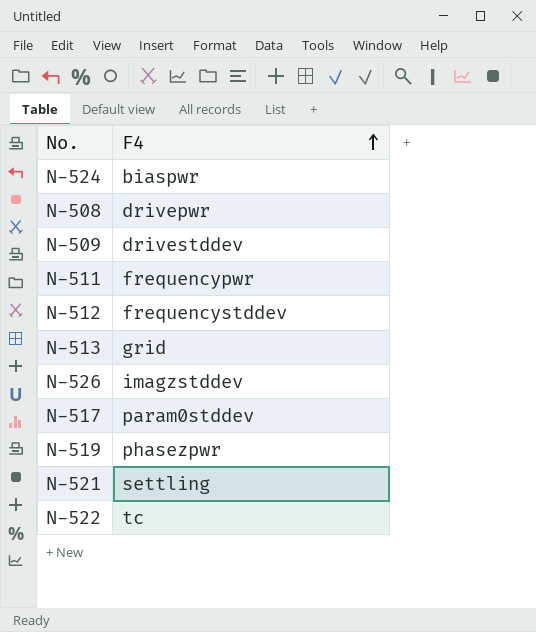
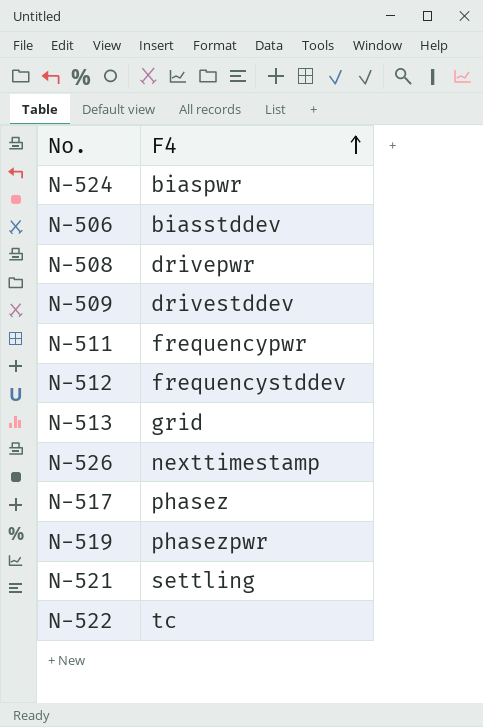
row N-506: none -> biasstddev
N-526 | F4: imagzstddev -> nexttimestamp
N-517 | F4: param0stddev -> phasez

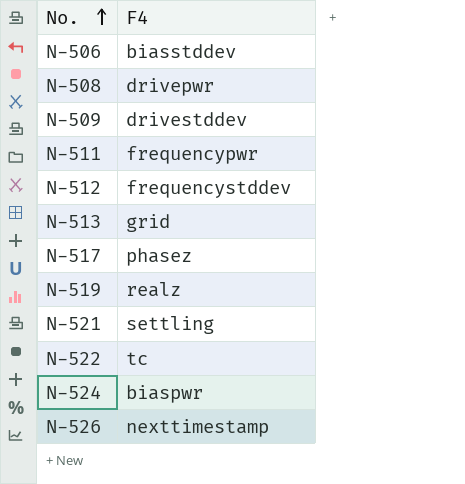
row order: F4 ascending -> No. ascending
N-519 | F4: phasezpwr -> realz

